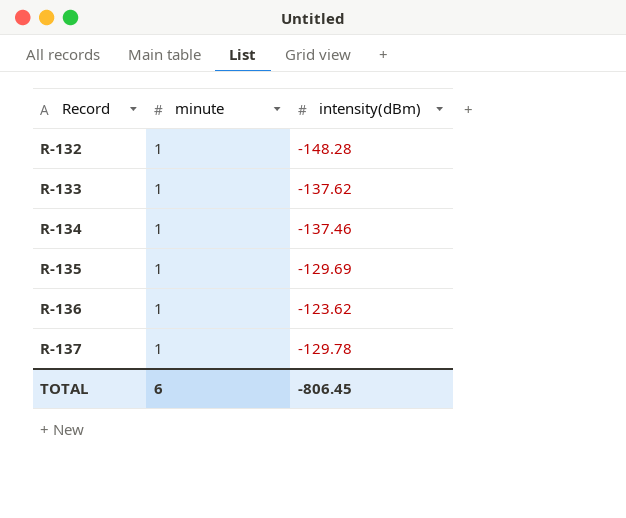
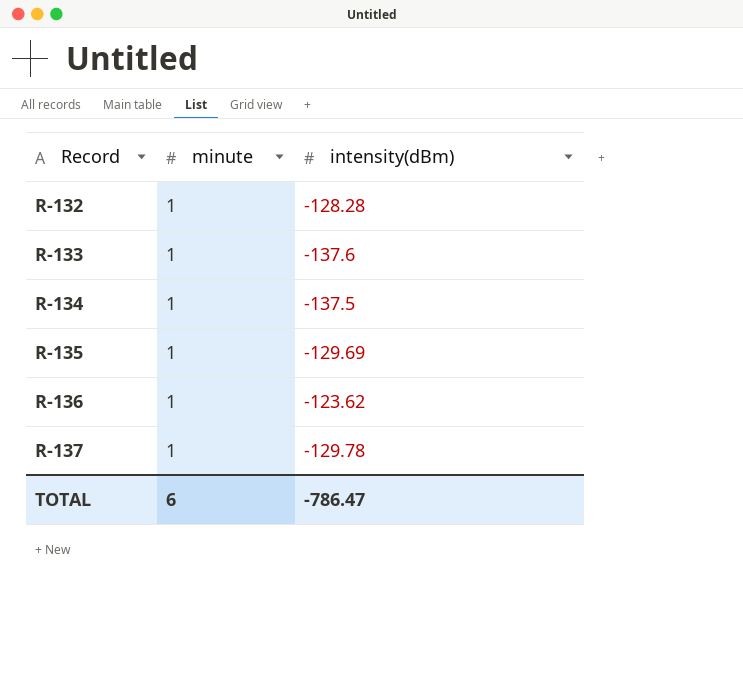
R-132 | intensity(dBm): -148.28 -> -128.28
R-133 | intensity(dBm): -137.62 -> -137.6
R-134 | intensity(dBm): -137.46 -> -137.5
TOTAL | intensity(dBm): -806.45 -> -786.47

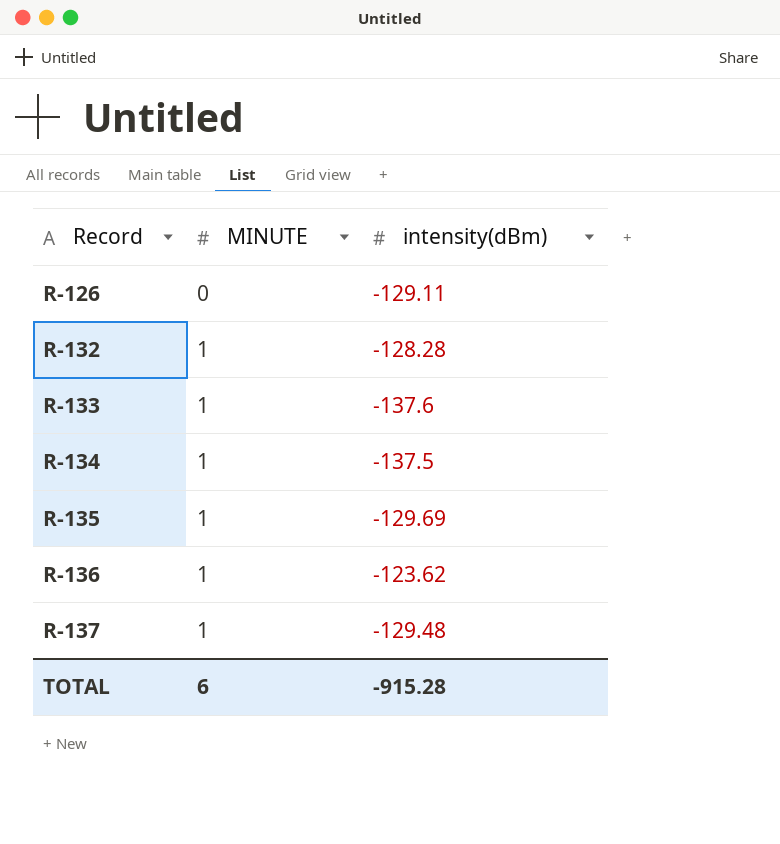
column name: minute -> MINUTE
row R-126: none -> 0 | -129.11
R-137 | intensity(dBm): -129.78 -> -129.48
TOTAL | intensity(dBm): -786.47 -> -915.28

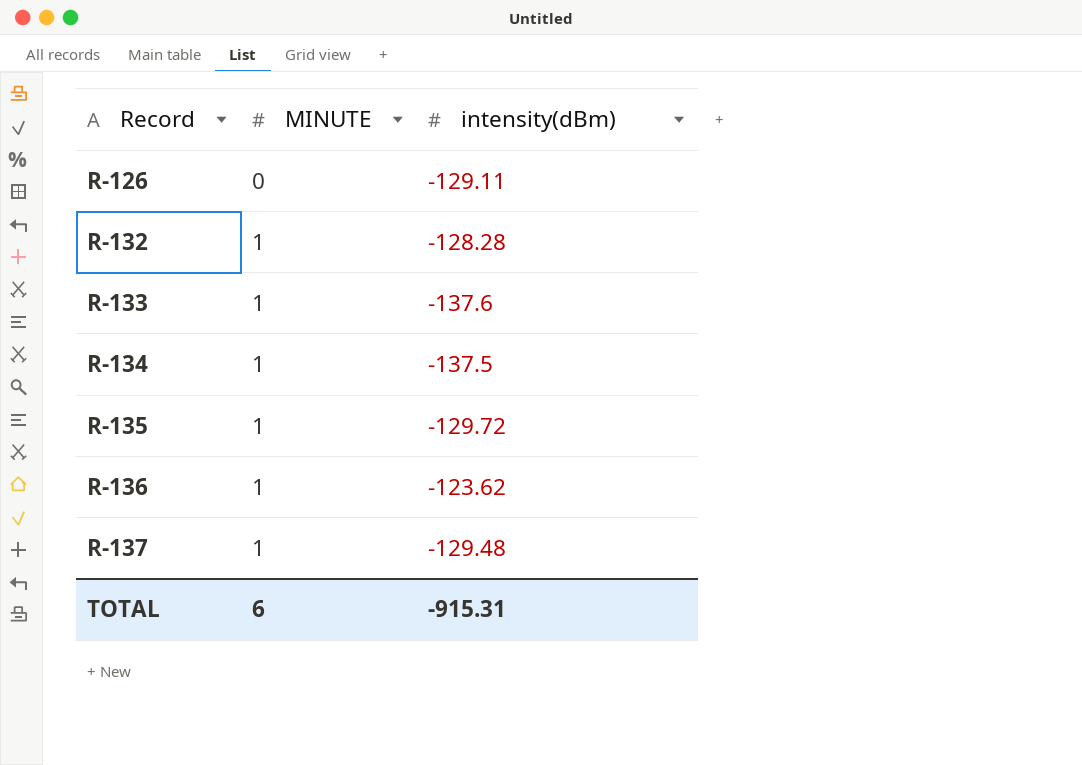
R-135 | intensity(dBm): -129.69 -> -129.72
TOTAL | intensity(dBm): -915.28 -> -915.31

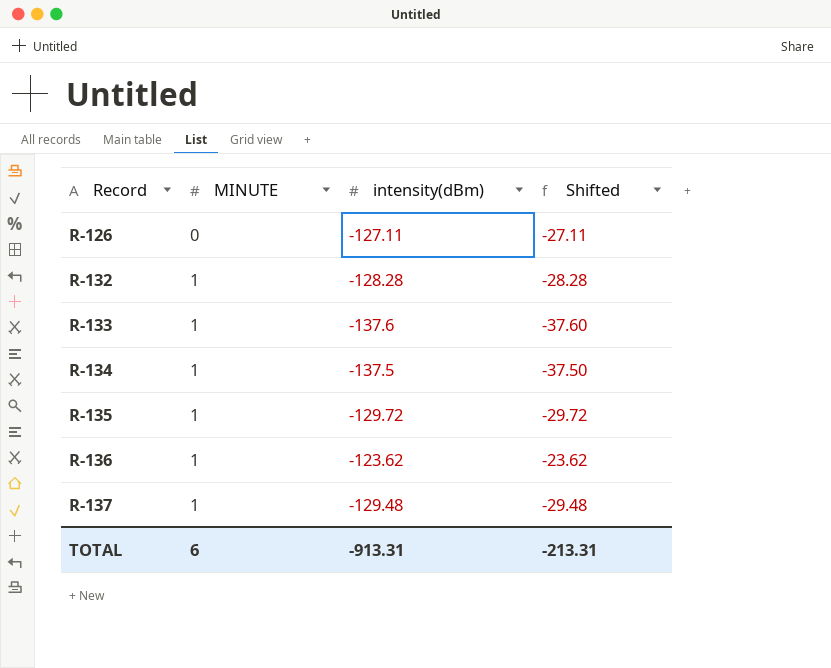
column Shifted | formula: none -> [intensity(dBm)] + 100
R-126 | intensity(dBm): -129.11 -> -127.11
TOTAL | intensity(dBm): -915.31 -> -913.31

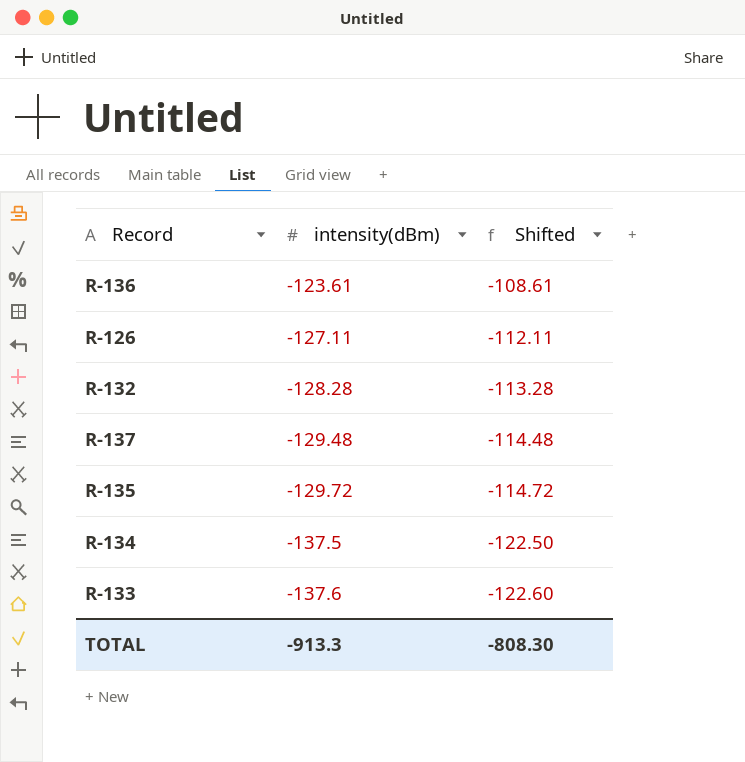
row order: Record ascending -> intensity(dBm) descending
column MINUTE | position: 2 -> none
column Shifted | formula: [intensity(dBm)] + 100 -> [intensity(dBm)] + 15
R-136 | intensity(dBm): -123.62 -> -123.61
TOTAL | intensity(dBm): -913.31 -> -913.3
TOTAL | Shifted: -213.31 -> -808.30

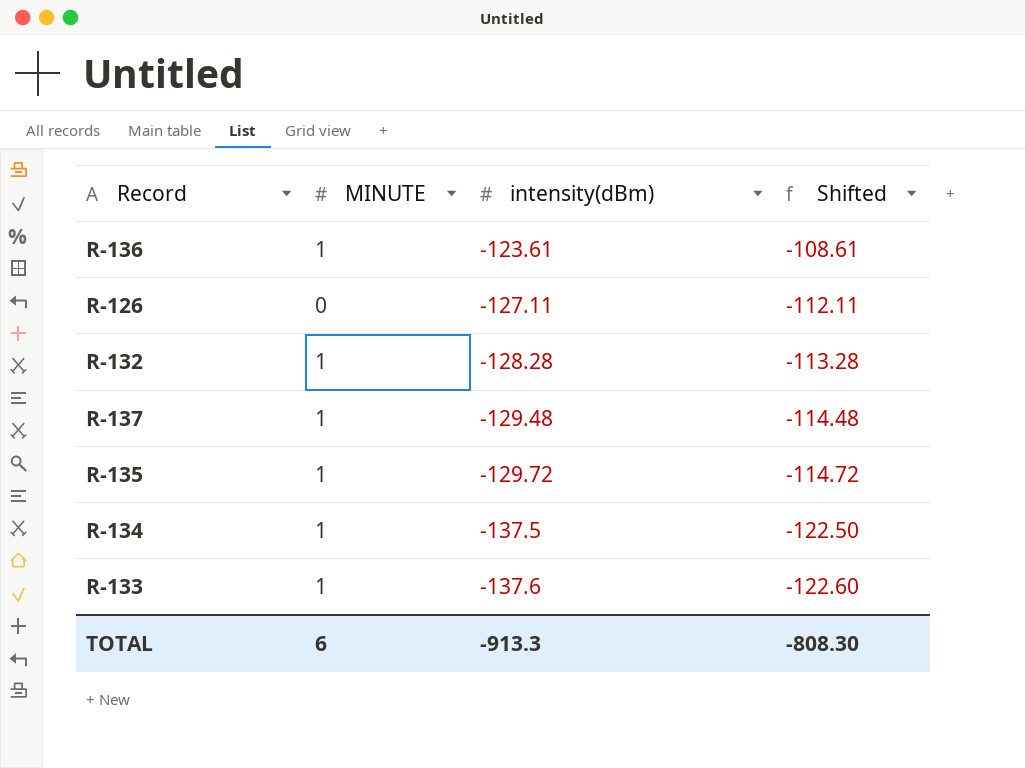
column MINUTE | position: none -> 2

